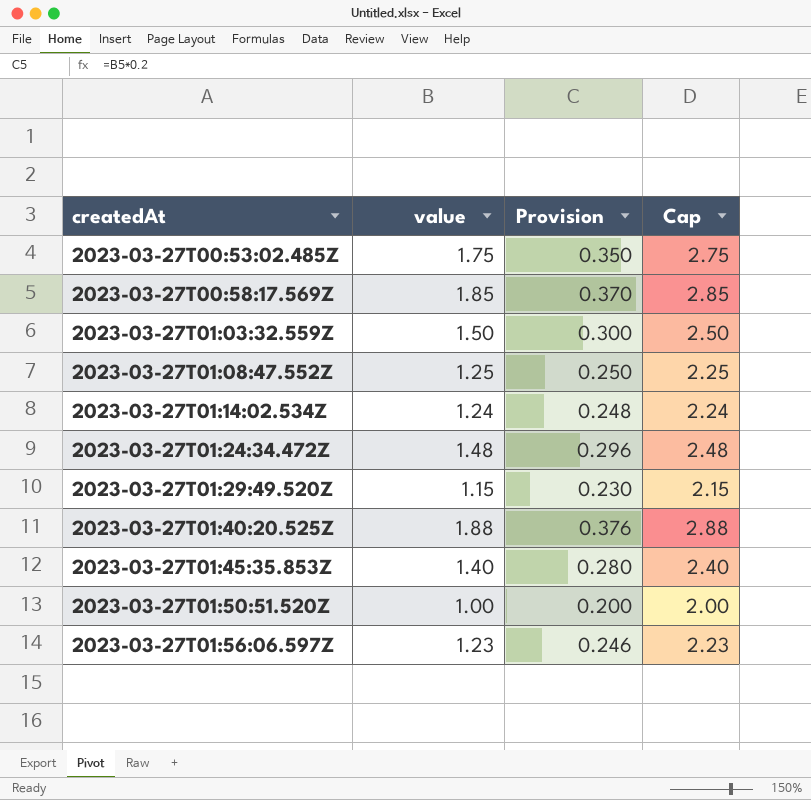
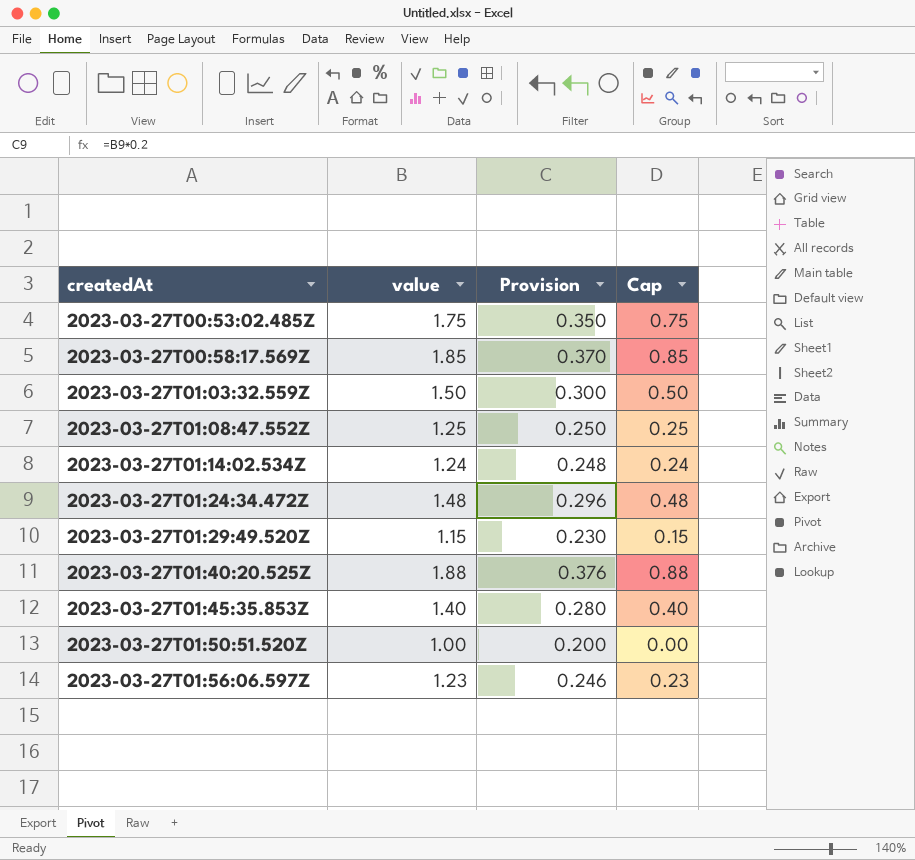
column Cap | formula: [value] + 1 -> [value] - 1

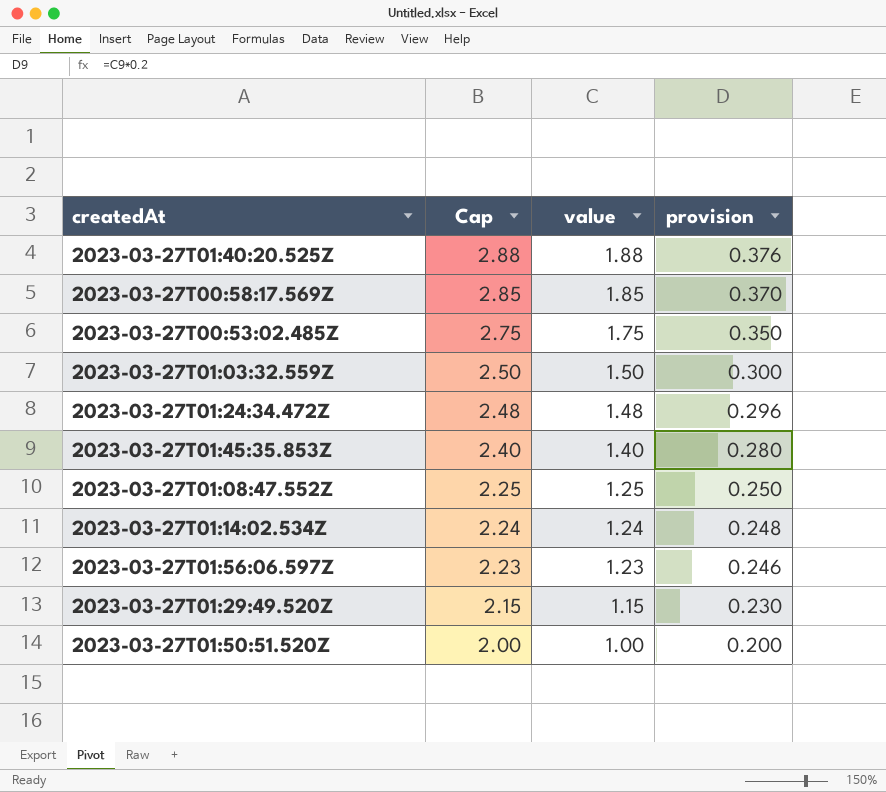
row order: createdAt ascending -> Cap descending
column Cap | formula: [value] - 1 -> [value] + 1
column Cap | position: 4 -> 2
column name: Provision -> provision

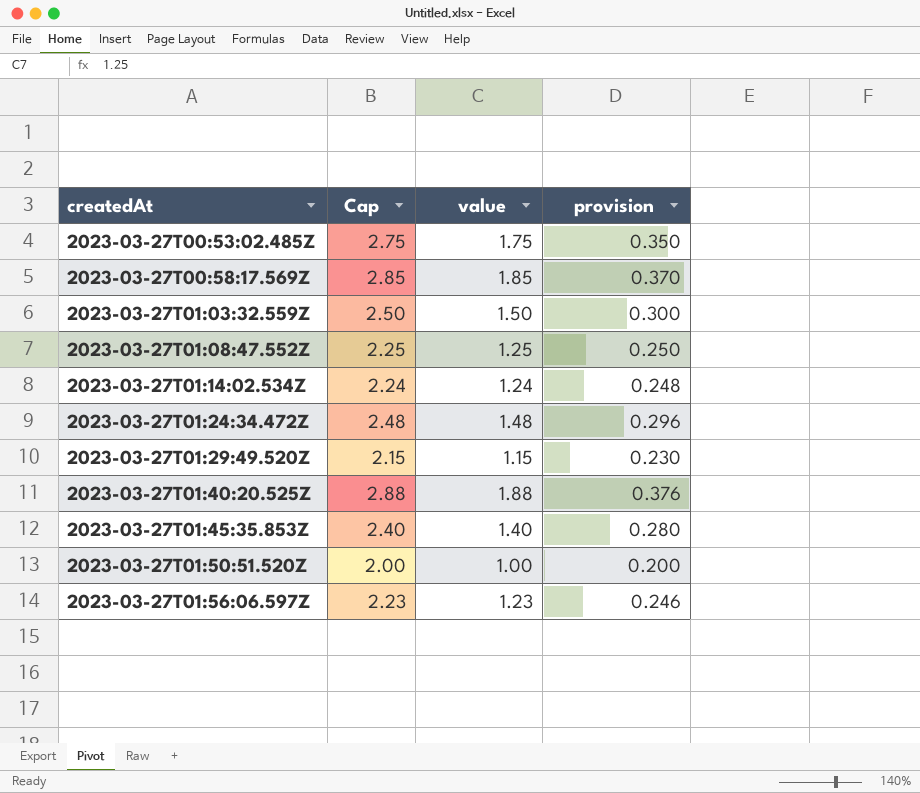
row order: Cap descending -> createdAt ascending

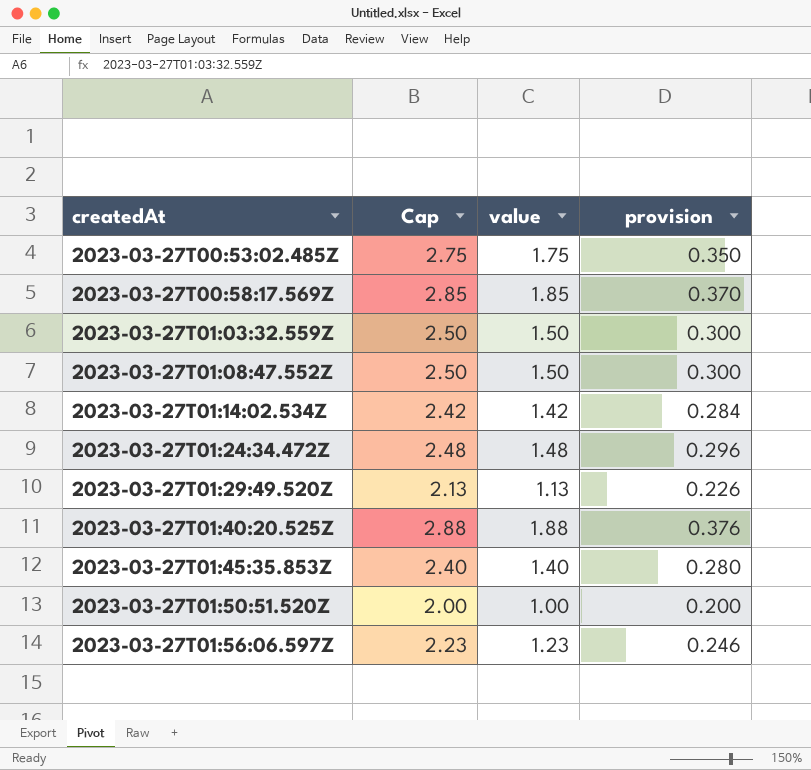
2023-03-27T01:08:47.552Z | Cap: 2.25 -> 2.50
2023-03-27T01:08:47.552Z | value: 1.25 -> 1.50
2023-03-27T01:08:47.552Z | provision: 0.250 -> 0.300
2023-03-27T01:14:02.534Z | Cap: 2.24 -> 2.42
2023-03-27T01:14:02.534Z | value: 1.24 -> 1.42
2023-03-27T01:14:02.534Z | provision: 0.248 -> 0.284
2023-03-27T01:29:49.520Z | Cap: 2.15 -> 2.13
2023-03-27T01:29:49.520Z | value: 1.15 -> 1.13
2023-03-27T01:29:49.520Z | provision: 0.230 -> 0.226

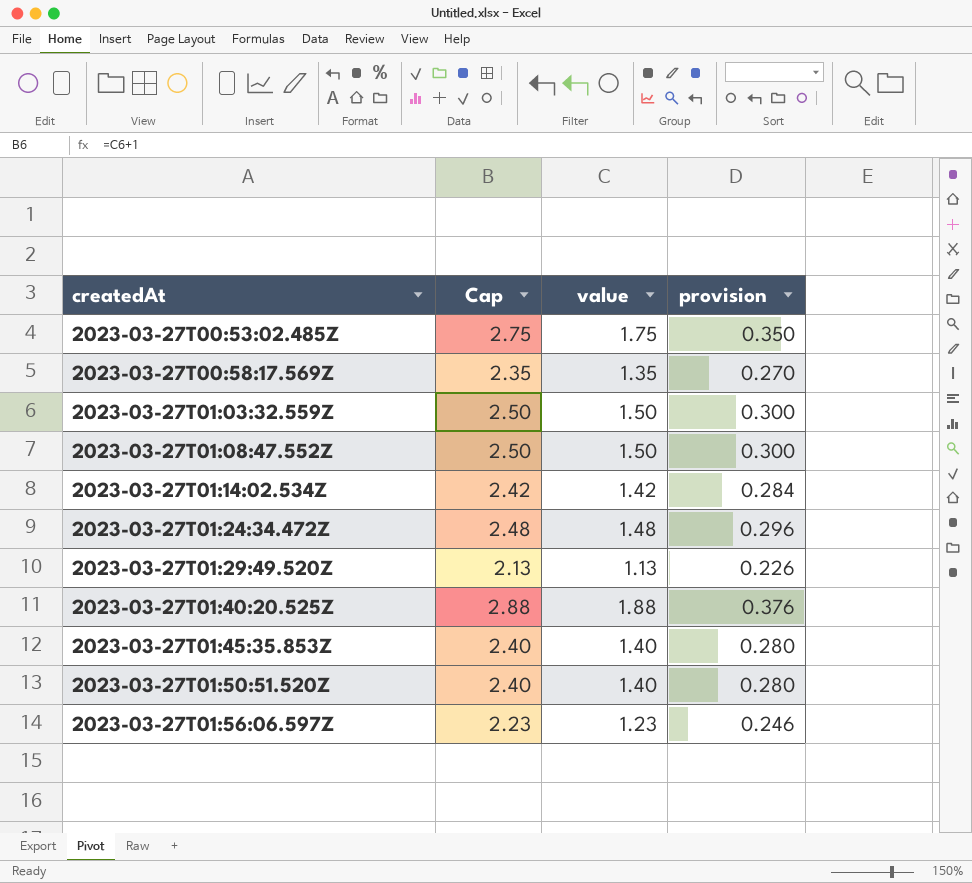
2023-03-27T00:58:17.569Z | Cap: 2.85 -> 2.35
2023-03-27T00:58:17.569Z | value: 1.85 -> 1.35
2023-03-27T00:58:17.569Z | provision: 0.370 -> 0.270
2023-03-27T01:50:51.520Z | Cap: 2.00 -> 2.40
2023-03-27T01:50:51.520Z | value: 1.00 -> 1.40
2023-03-27T01:50:51.520Z | provision: 0.200 -> 0.280

